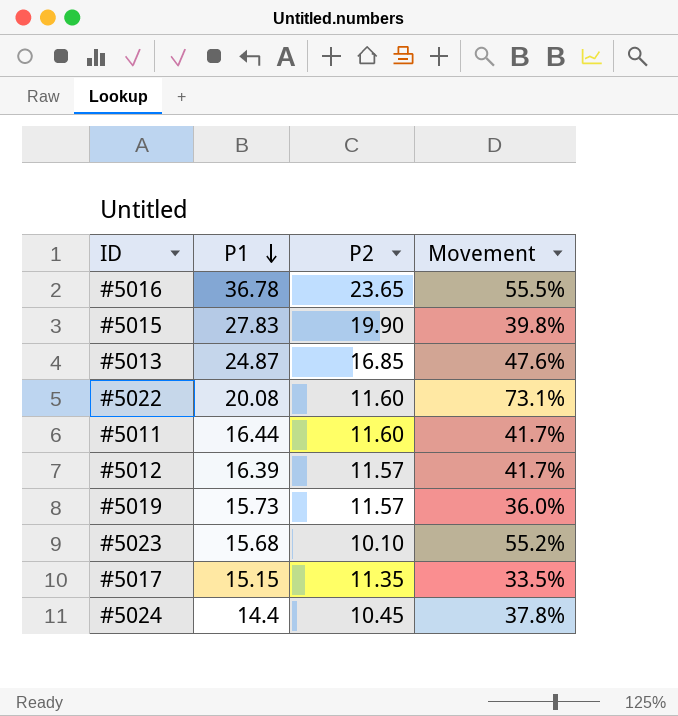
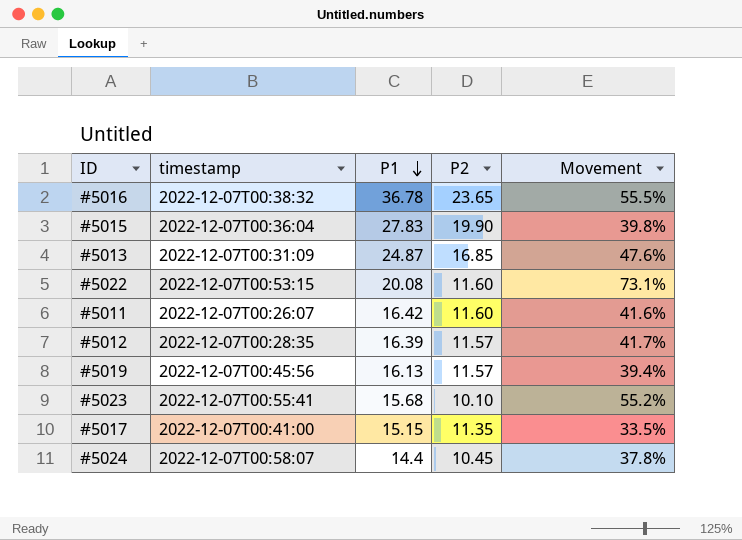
column timestamp | position: none -> 2
#5011 | P1: 16.44 -> 16.42
#5011 | Movement: 41.7% -> 41.6%
#5019 | P1: 15.73 -> 16.13
#5019 | Movement: 36.0% -> 39.4%

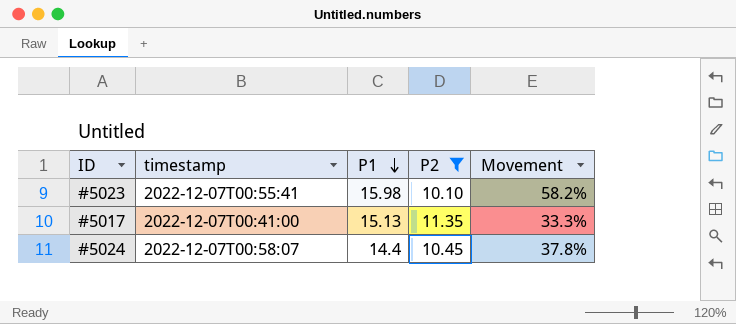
filter: none -> P2 <= 11.35
#5023 | P1: 15.68 -> 15.98
#5023 | Movement: 55.2% -> 58.2%
#5017 | P1: 15.15 -> 15.13
#5017 | Movement: 33.5% -> 33.3%

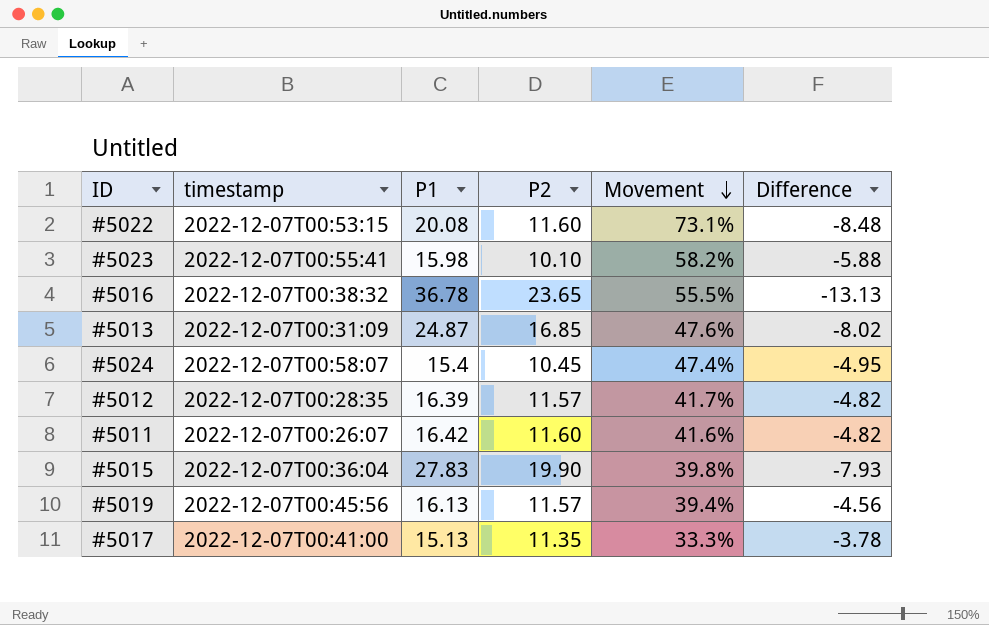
filter: P2 <= 11.35 -> none
row order: P1 descending -> Movement descending
column Difference | formula: none -> [P2] - [P1]
#5024 | P1: 14.4 -> 15.4
#5024 | Movement: 37.8% -> 47.4%

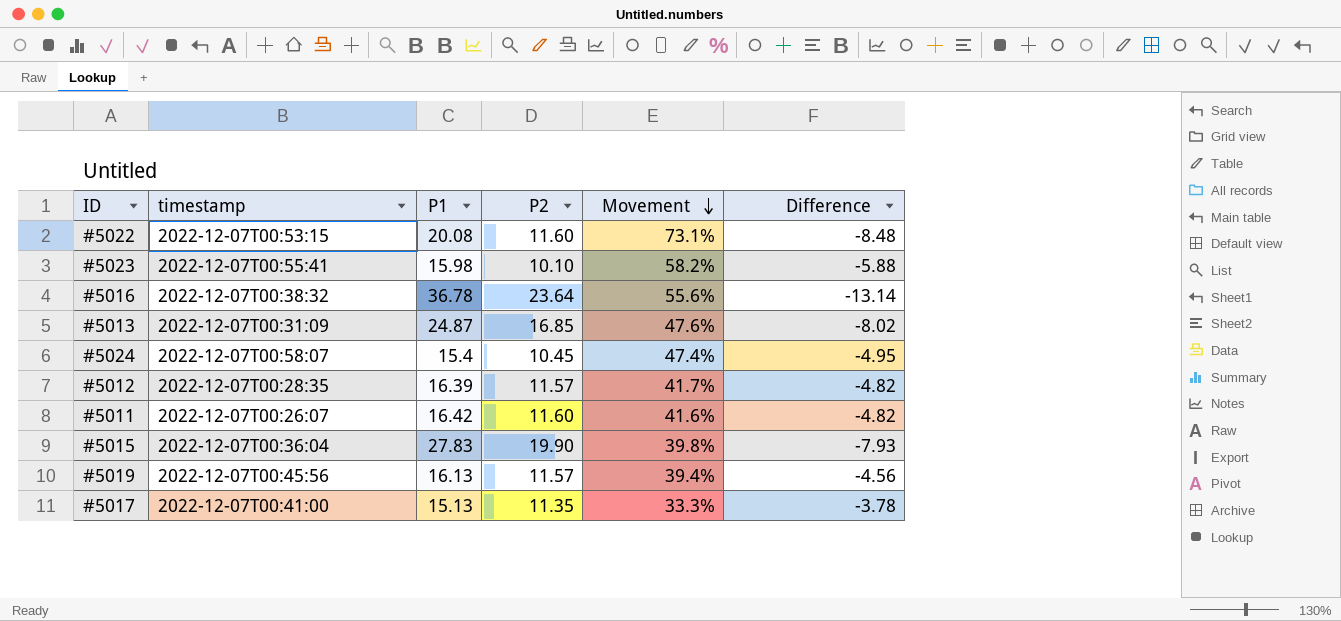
#5016 | P2: 23.65 -> 23.64
#5016 | Movement: 55.5% -> 55.6%
#5016 | Difference: -13.13 -> -13.14

